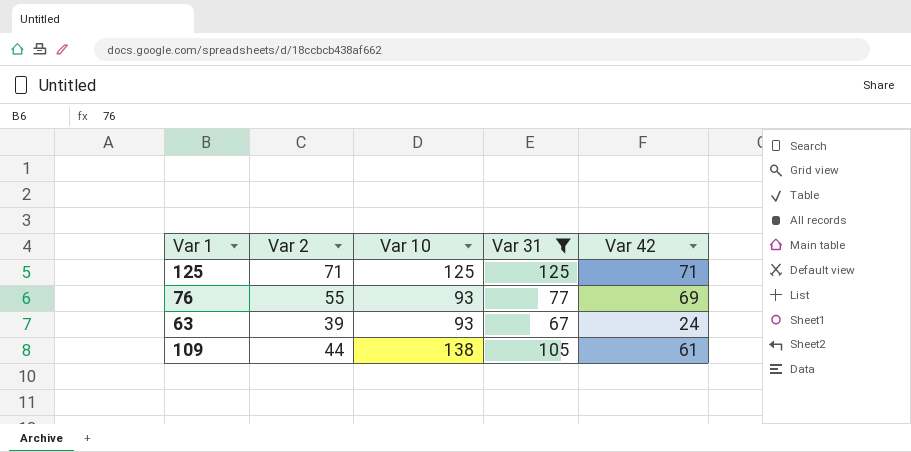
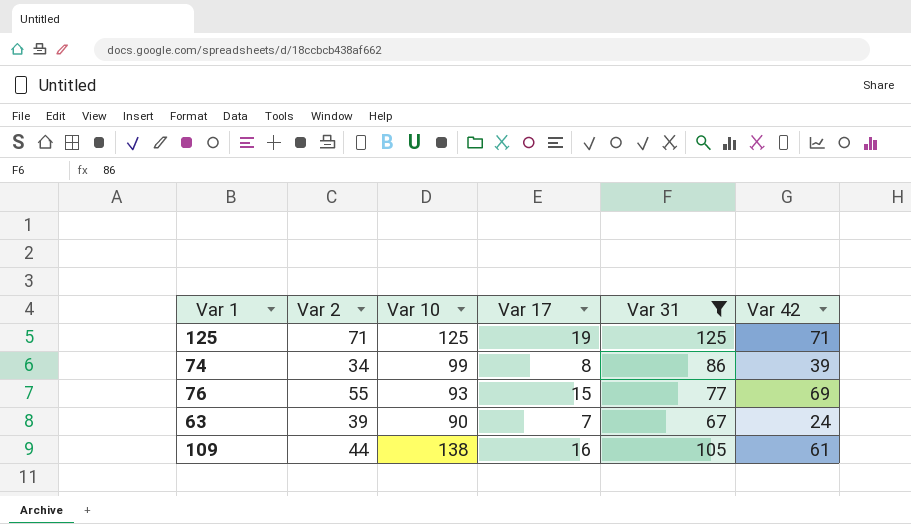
column Var 17 | position: none -> 4
row 74: none -> 34 | 99 | 8 | 86 | 39
63 | Var 10: 93 -> 90

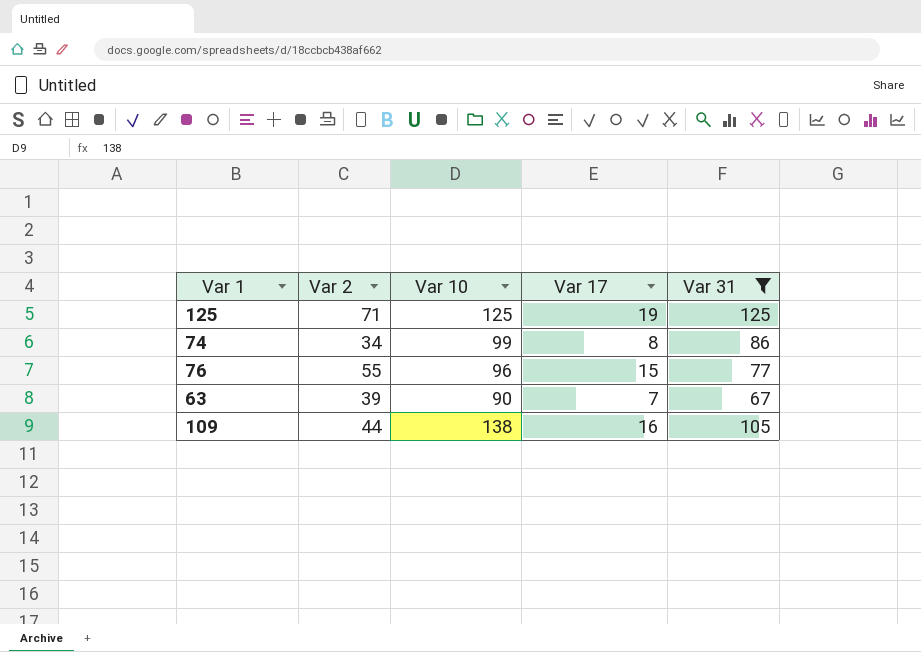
column Var 42 | position: 6 -> none
76 | Var 10: 93 -> 96

